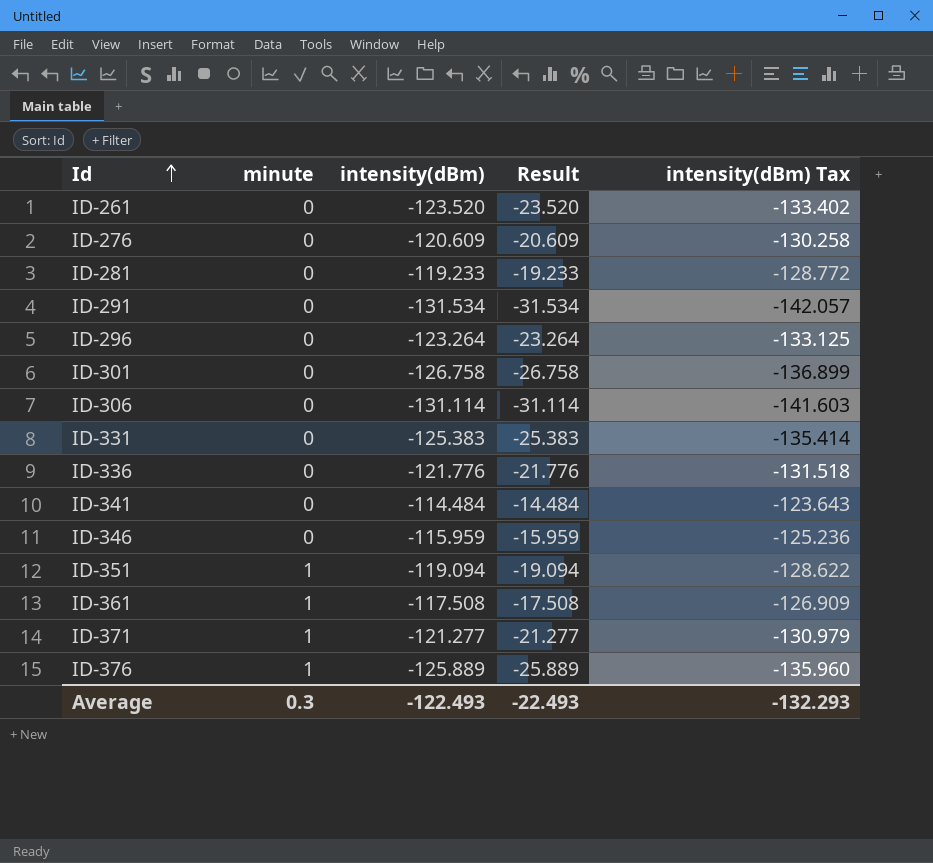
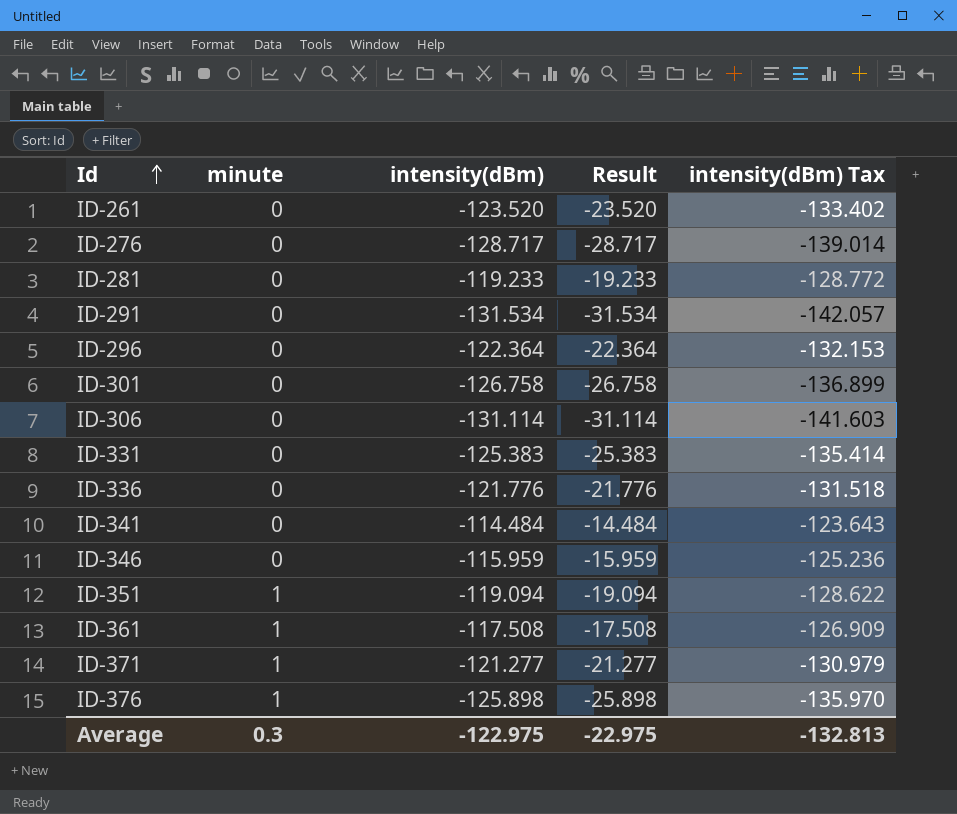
ID-276 | intensity(dBm): -120.609 -> -128.717
ID-276 | Result: -20.609 -> -28.717
ID-276 | intensity(dBm) Tax: -130.258 -> -139.014
ID-296 | intensity(dBm): -123.264 -> -122.364
ID-296 | Result: -23.264 -> -22.364
ID-296 | intensity(dBm) Tax: -133.125 -> -132.153
ID-376 | intensity(dBm): -125.889 -> -125.898
ID-376 | Result: -25.889 -> -25.898
ID-376 | intensity(dBm) Tax: -135.960 -> -135.970
Average | intensity(dBm): -122.493 -> -122.975
Average | Result: -22.493 -> -22.975
Average | intensity(dBm) Tax: -132.293 -> -132.813

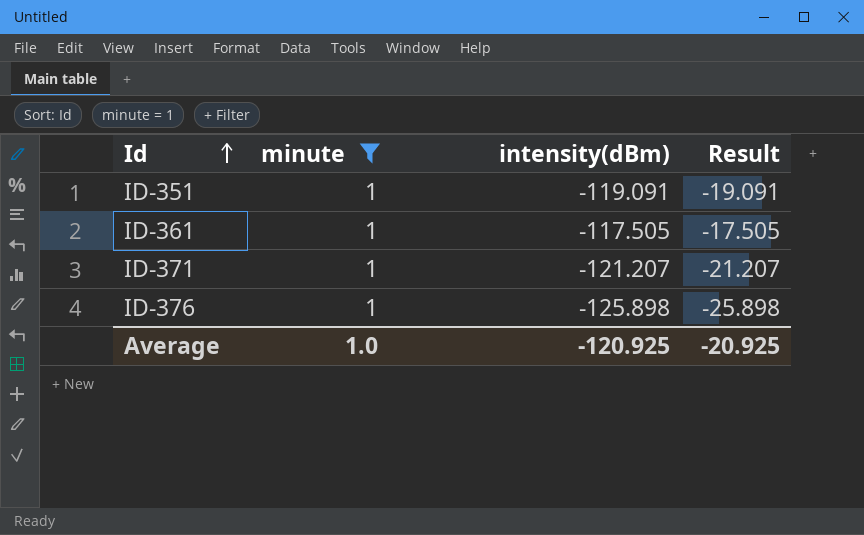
filter: none -> minute = 1
column intensity(dBm) Tax | formula: [intensity(dBm)] * 1.08 -> none
ID-351 | intensity(dBm): -119.094 -> -119.091
ID-351 | Result: -19.094 -> -19.091
ID-361 | intensity(dBm): -117.508 -> -117.505
ID-361 | Result: -17.508 -> -17.505
ID-371 | intensity(dBm): -121.277 -> -121.207
ID-371 | Result: -21.277 -> -21.207
Average | minute: 0.3 -> 1.0
Average | intensity(dBm): -122.975 -> -120.925
Average | Result: -22.975 -> -20.925

